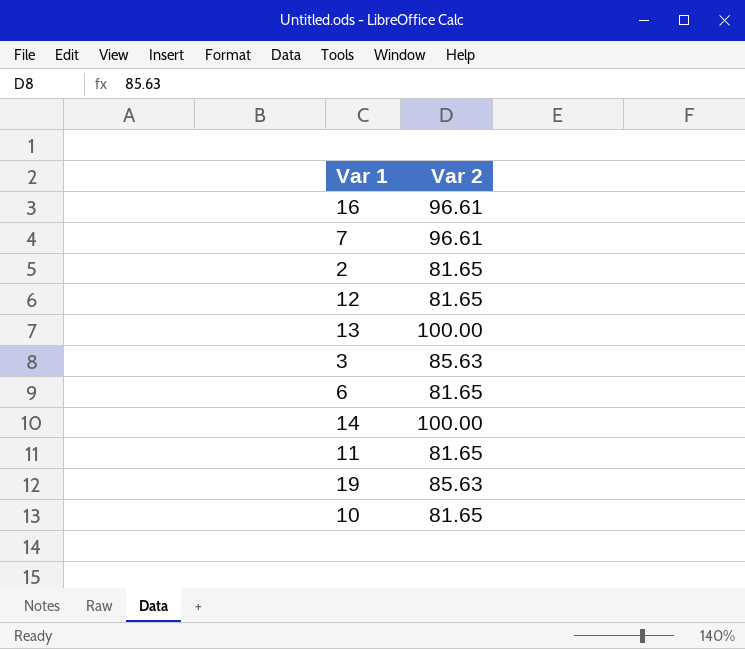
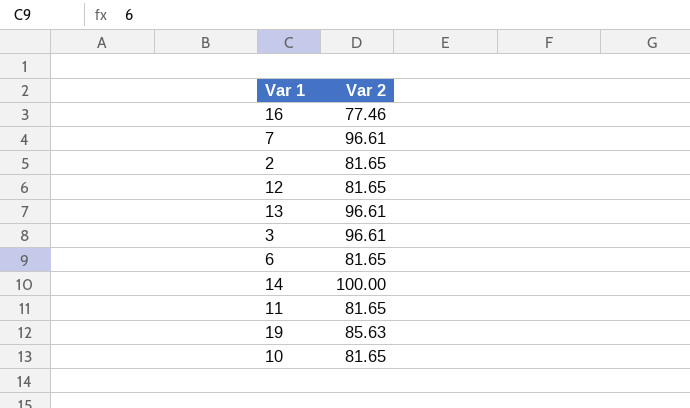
16 | Var 2: 96.61 -> 77.46
13 | Var 2: 100.00 -> 96.61
3 | Var 2: 85.63 -> 96.61

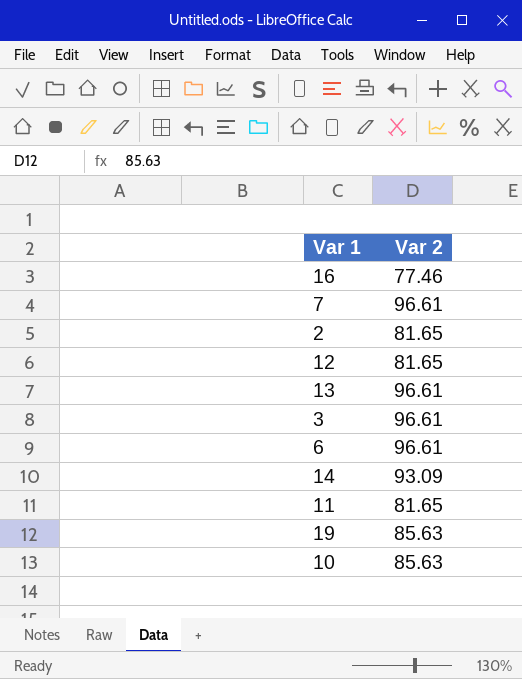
6 | Var 2: 81.65 -> 96.61
14 | Var 2: 100.00 -> 93.09
10 | Var 2: 81.65 -> 85.63

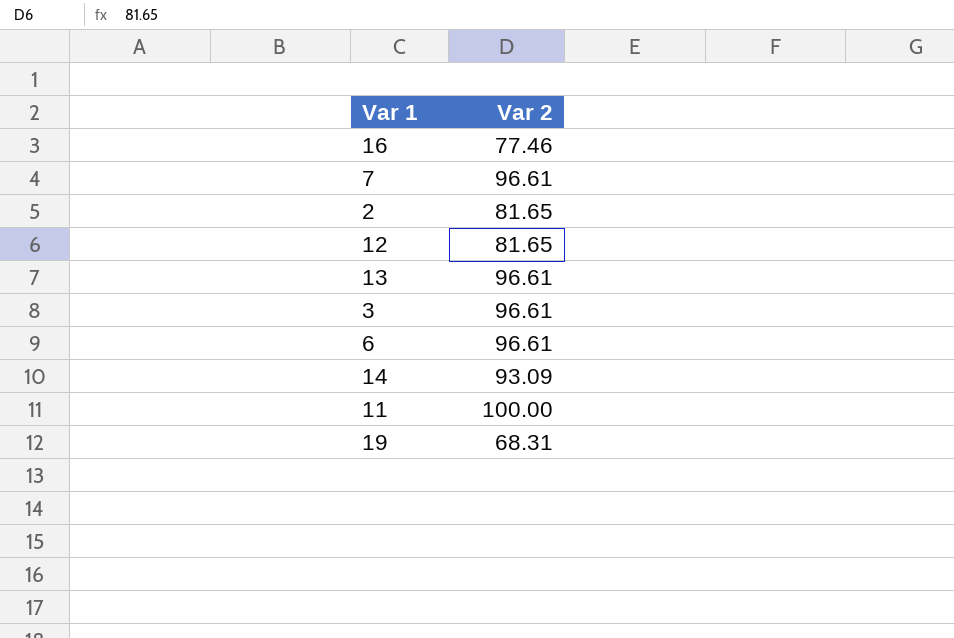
row 10: 85.63 -> none
11 | Var 2: 81.65 -> 100.00
19 | Var 2: 85.63 -> 68.31

